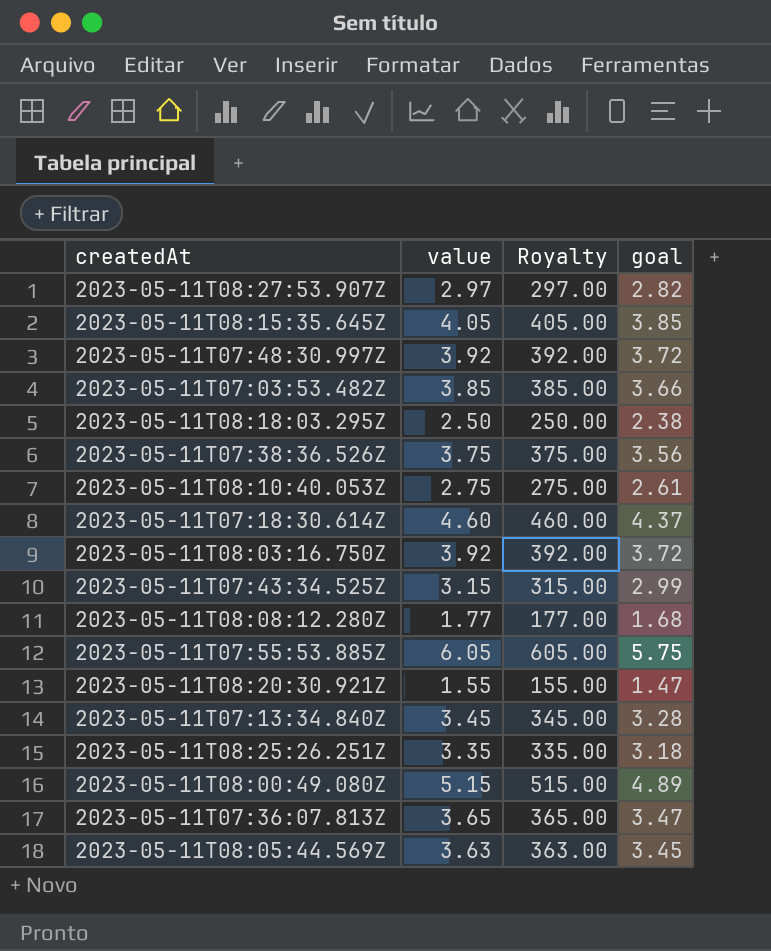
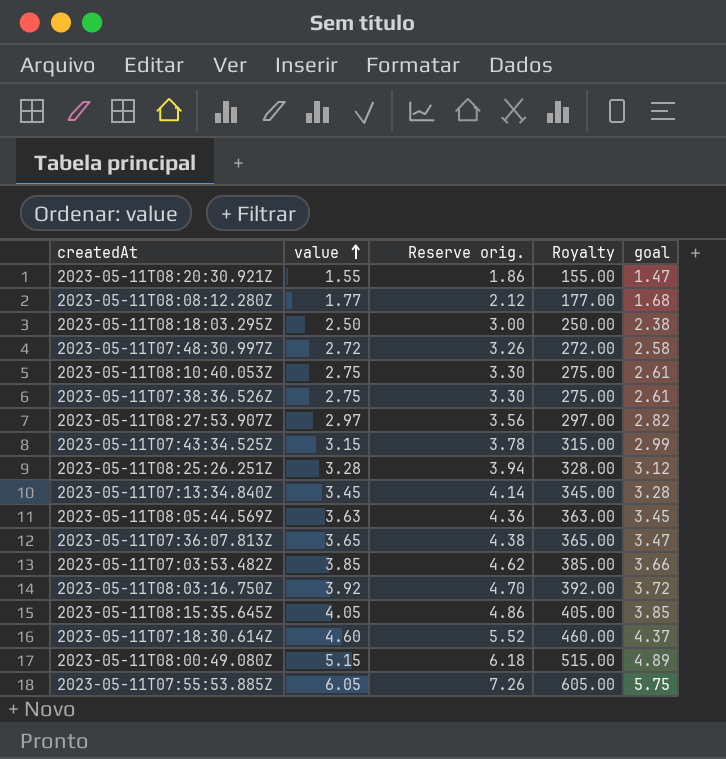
row order: none -> value ascending
column Reserve orig. | formula: none -> [value] * 1.2
2023-05-11T07:48:30.997Z | value: 3.92 -> 2.72
2023-05-11T07:48:30.997Z | Royalty: 392.00 -> 272.00
2023-05-11T07:48:30.997Z | goal: 3.72 -> 2.58
2023-05-11T07:38:36.526Z | value: 3.75 -> 2.75
2023-05-11T07:38:36.526Z | Royalty: 375.00 -> 275.00
2023-05-11T07:38:36.526Z | goal: 3.56 -> 2.61
2023-05-11T08:25:26.251Z | value: 3.35 -> 3.28
2023-05-11T08:25:26.251Z | Royalty: 335.00 -> 328.00
2023-05-11T08:25:26.251Z | goal: 3.18 -> 3.12

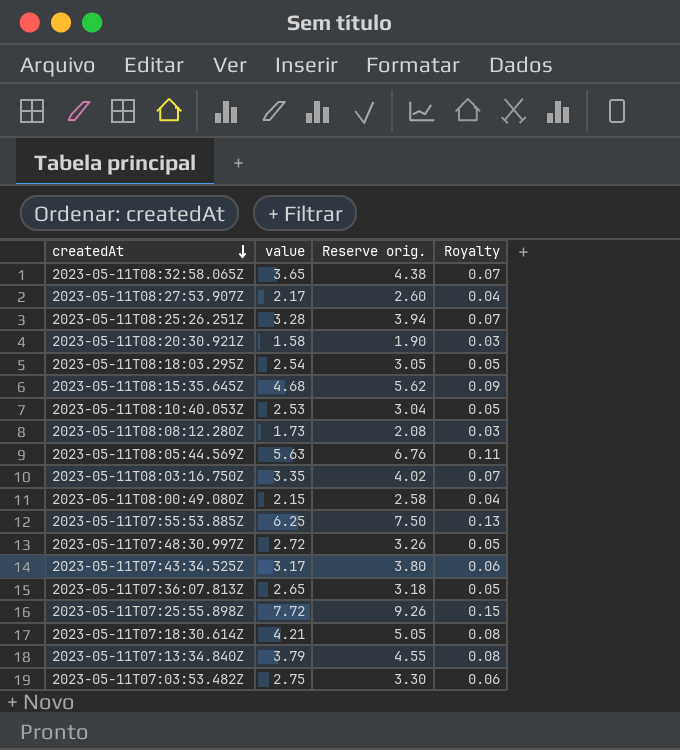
row order: value ascending -> createdAt descending
column goal | formula: [value] * 0.95 -> none
column Royalty | formula: [value] * 100 -> [value] * 0.02
row 2023-05-11T07:38:36.526Z: 2.75 | 3.30 | 275.00 | 2.61 -> none
row 2023-05-11T08:32:58.065Z: none -> 3.65 | 4.38 | 0.07
2023-05-11T08:27:53.907Z | value: 2.97 -> 2.17
2023-05-11T08:27:53.907Z | Reserve orig.: 3.56 -> 2.60
2023-05-11T08:20:30.921Z | value: 1.55 -> 1.58
2023-05-11T08:20:30.921Z | Reserve orig.: 1.86 -> 1.90
2023-05-11T08:18:03.295Z | value: 2.50 -> 2.54
2023-05-11T08:18:03.295Z | Reserve orig.: 3.00 -> 3.05
2023-05-11T08:15:35.645Z | value: 4.05 -> 4.68
2023-05-11T08:15:35.645Z | Reserve orig.: 4.86 -> 5.62
2023-05-11T08:10:40.053Z | value: 2.75 -> 2.53
2023-05-11T08:10:40.053Z | Reserve orig.: 3.30 -> 3.04
2023-05-11T08:08:12.280Z | value: 1.77 -> 1.73
2023-05-11T08:08:12.280Z | Reserve orig.: 2.12 -> 2.08
2023-05-11T08:05:44.569Z | value: 3.63 -> 5.63
2023-05-11T08:05:44.569Z | Reserve orig.: 4.36 -> 6.76
2023-05-11T08:03:16.750Z | value: 3.92 -> 3.35
2023-05-11T08:03:16.750Z | Reserve orig.: 4.70 -> 4.02
2023-05-11T08:00:49.080Z | value: 5.15 -> 2.15
2023-05-11T08:00:49.080Z | Reserve orig.: 6.18 -> 2.58
2023-05-11T07:55:53.885Z | value: 6.05 -> 6.25
2023-05-11T07:55:53.885Z | Reserve orig.: 7.26 -> 7.50
2023-05-11T07:43:34.525Z | value: 3.15 -> 3.17
2023-05-11T07:43:34.525Z | Reserve orig.: 3.78 -> 3.80
2023-05-11T07:36:07.813Z | value: 3.65 -> 2.65
2023-05-11T07:36:07.813Z | Reserve orig.: 4.38 -> 3.18
row 2023-05-11T07:25:55.898Z: none -> 7.72 | 9.26 | 0.15
2023-05-11T07:18:30.614Z | value: 4.60 -> 4.21
2023-05-11T07:18:30.614Z | Reserve orig.: 5.52 -> 5.05
2023-05-11T07:13:34.840Z | value: 3.45 -> 3.79
2023-05-11T07:13:34.840Z | Reserve orig.: 4.14 -> 4.55
2023-05-11T07:03:53.482Z | value: 3.85 -> 2.75
2023-05-11T07:03:53.482Z | Reserve orig.: 4.62 -> 3.30

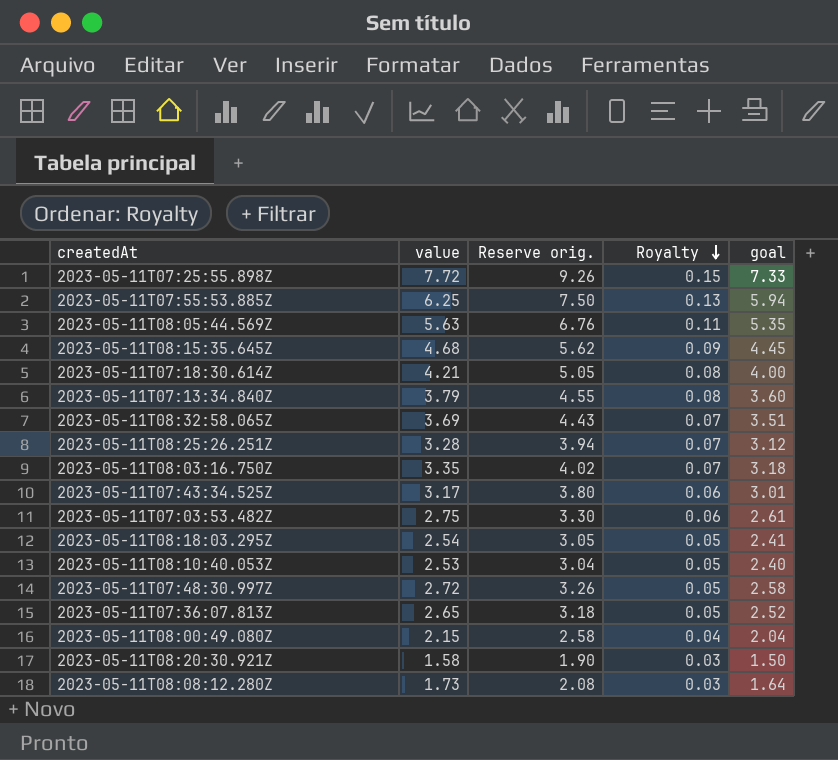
row order: createdAt descending -> Royalty descending
column goal | formula: none -> [value] * 0.95
row 2023-05-11T08:27:53.907Z: 2.17 | 2.60 | 0.04 -> none
2023-05-11T08:32:58.065Z | value: 3.65 -> 3.69
2023-05-11T08:32:58.065Z | Reserve orig.: 4.38 -> 4.43

